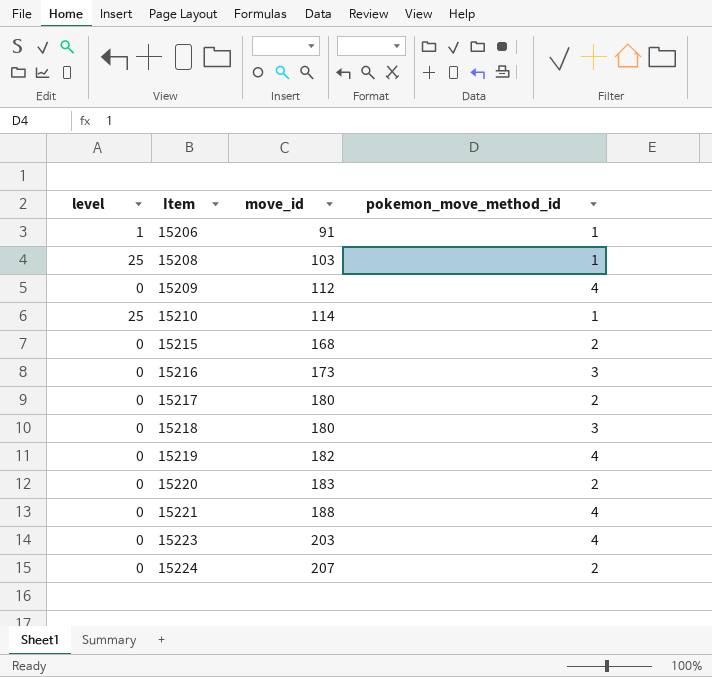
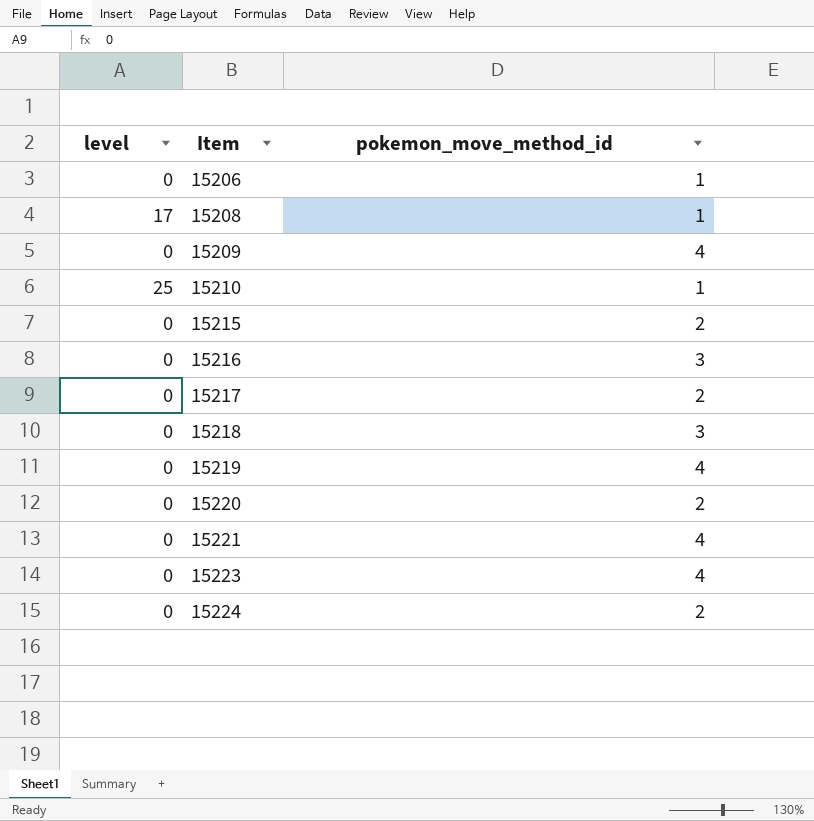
column move_id | position: 3 -> none
15206 | level: 1 -> 0
15208 | level: 25 -> 17

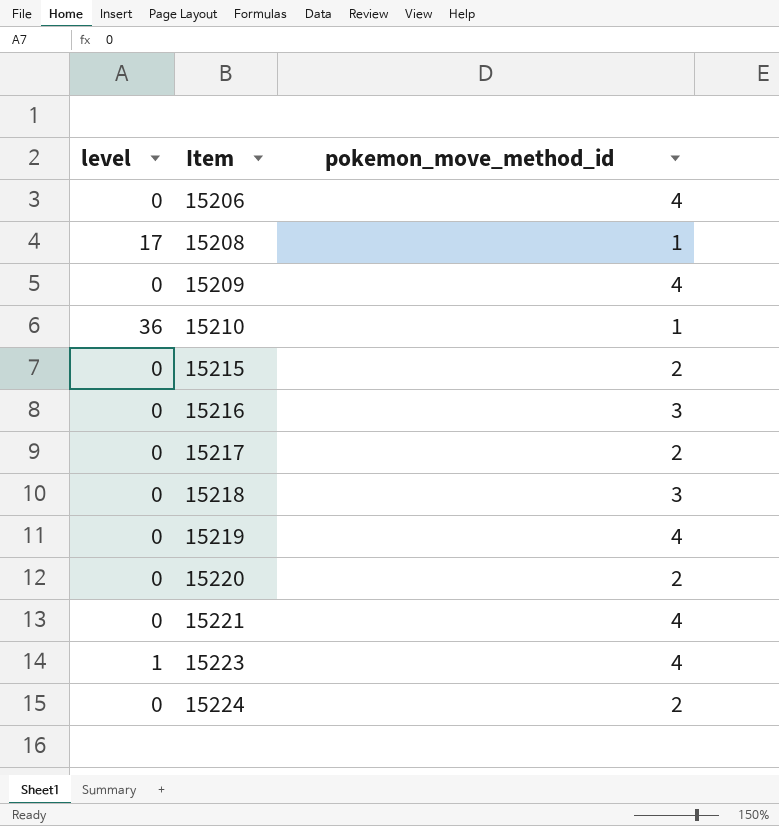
15206 | pokemon_move_method_id: 1 -> 4
15210 | level: 25 -> 36
15223 | level: 0 -> 1

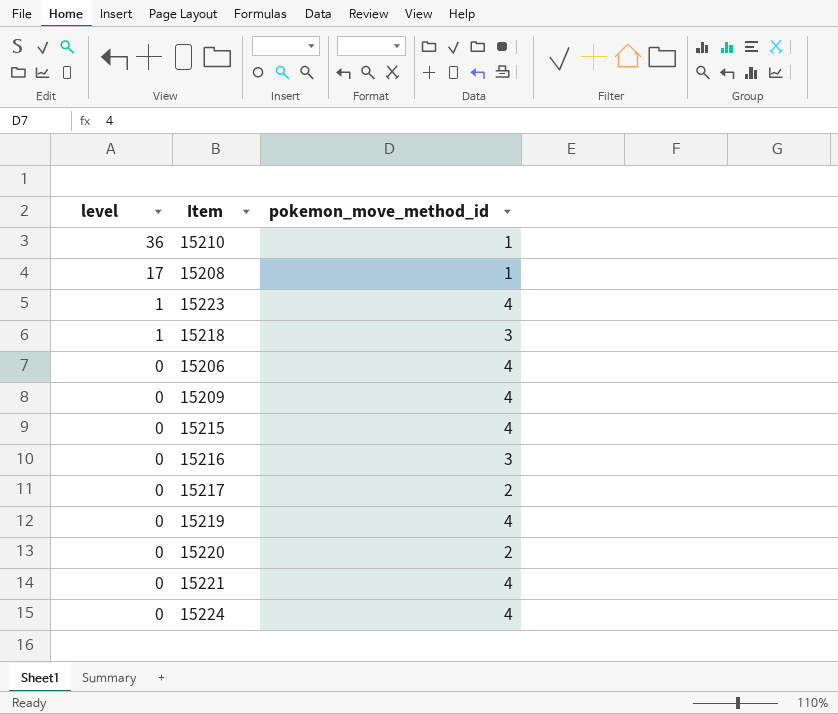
row order: Item ascending -> level descending
15218 | level: 0 -> 1
15215 | pokemon_move_method_id: 2 -> 4
15224 | pokemon_move_method_id: 2 -> 4

